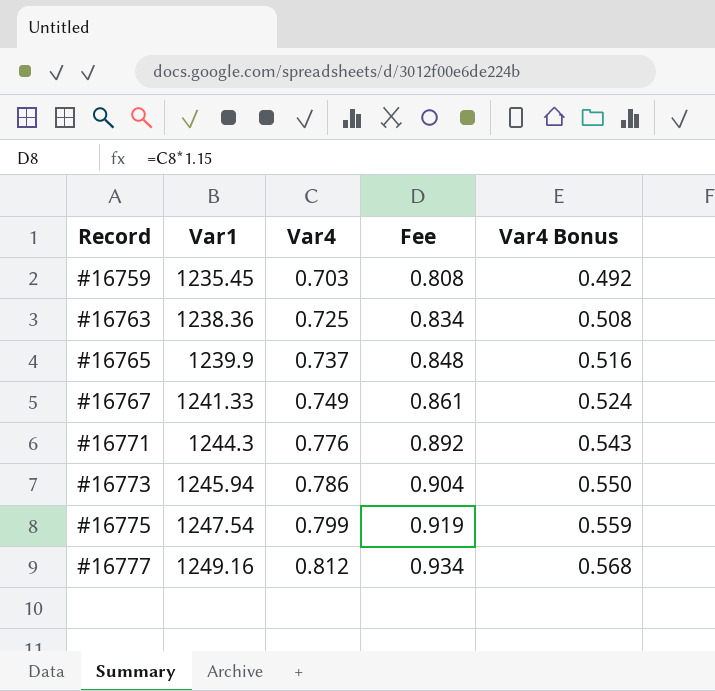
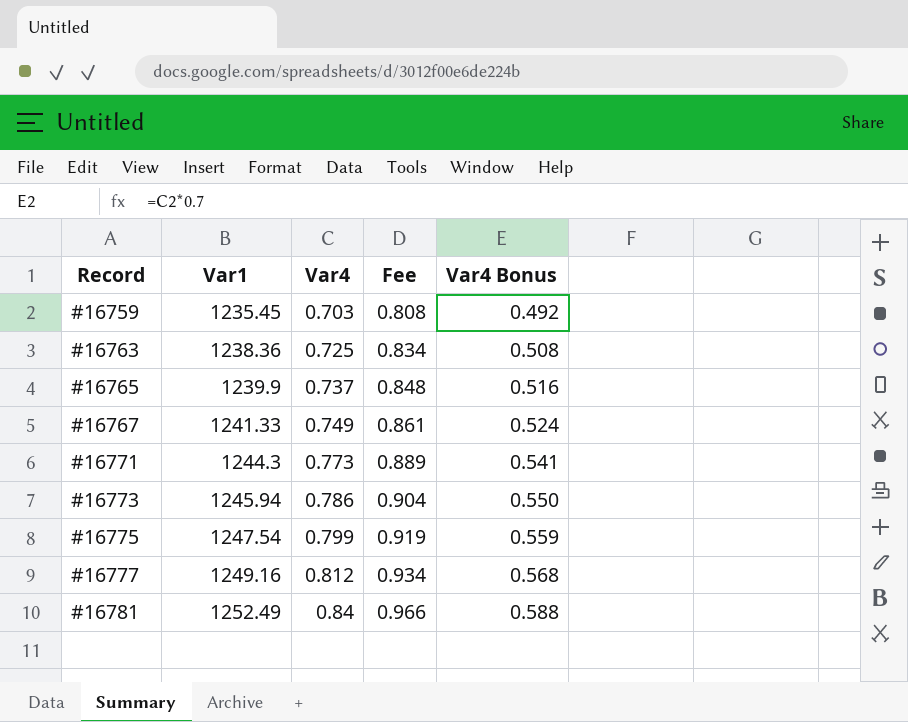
#16771 | Var4: 0.776 -> 0.773
#16771 | Fee: 0.892 -> 0.889
#16771 | Var4 Bonus: 0.543 -> 0.541
row #16781: none -> 1252.49 | 0.84 | 0.966 | 0.588

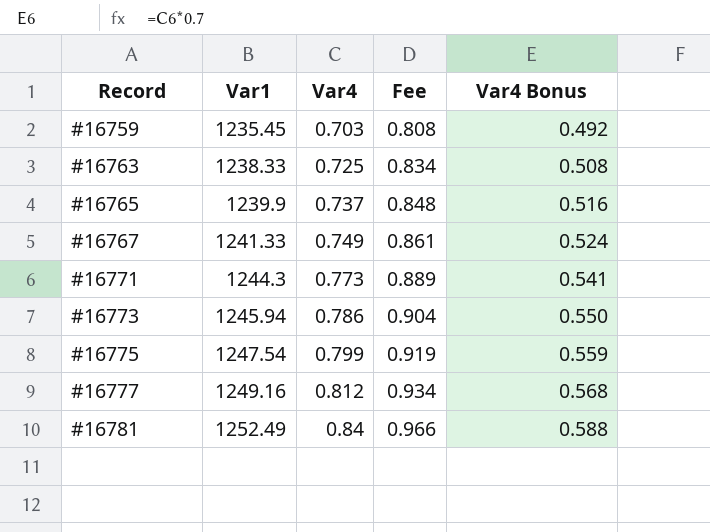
#16763 | Var1: 1238.36 -> 1238.33

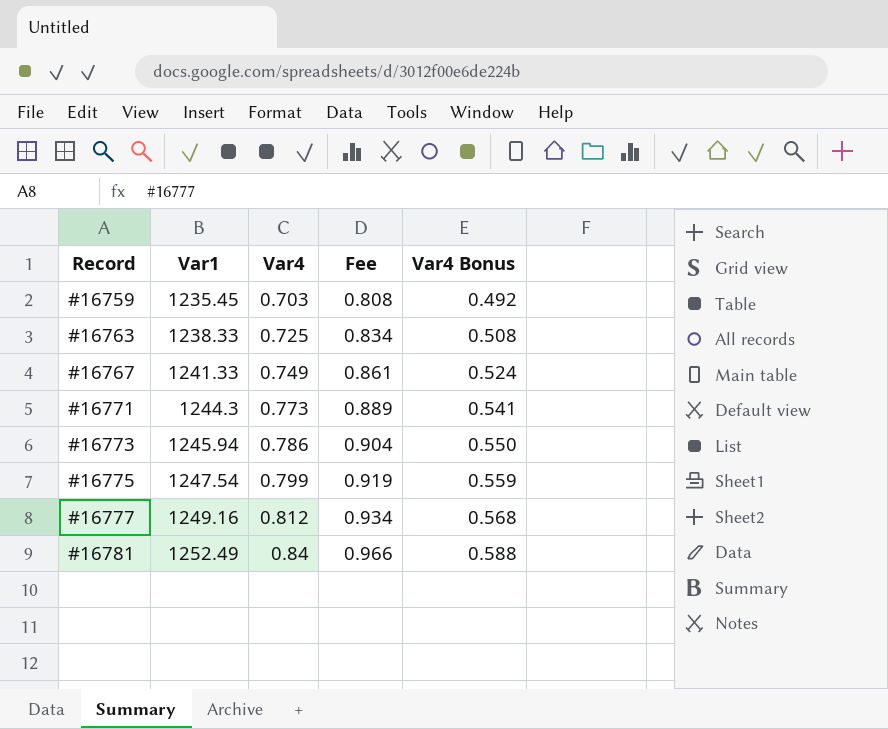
row #16765: 1239.9 | 0.737 | 0.848 | 0.516 -> none

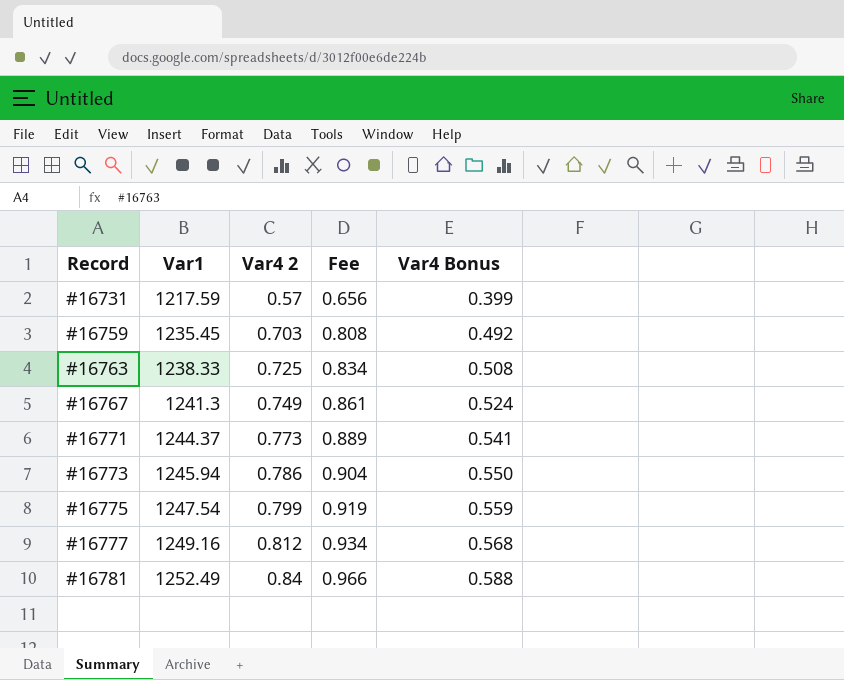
column name: Var4 -> Var4 2
row #16731: none -> 1217.59 | 0.57 | 0.656 | 0.399
#16767 | Var1: 1241.33 -> 1241.3
#16771 | Var1: 1244.3 -> 1244.37

